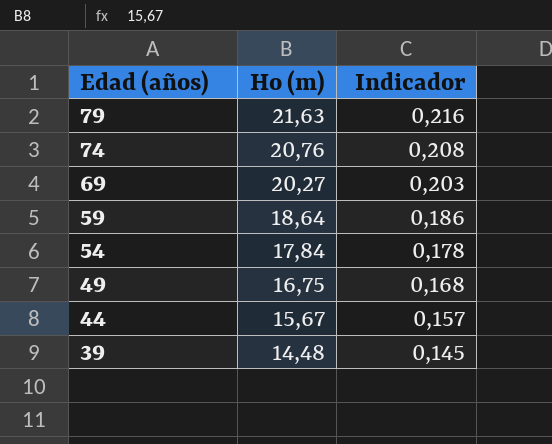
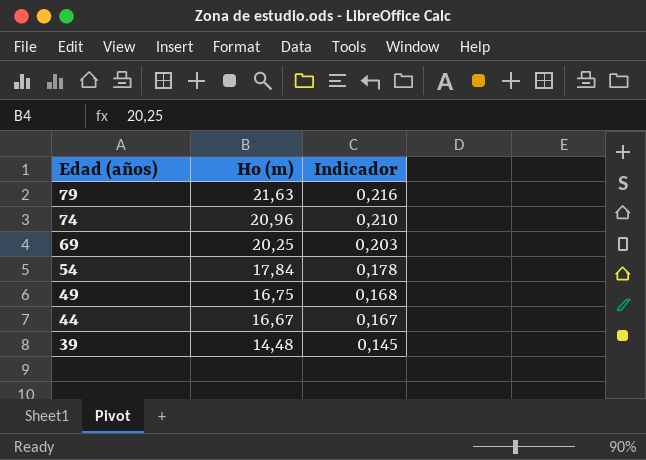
row 59: 18,64 | 0,186 -> none
74 | Ho (m): 20,76 -> 20,96
74 | Indicador: 0,208 -> 0,210
69 | Ho (m): 20,27 -> 20,25
44 | Ho (m): 15,67 -> 16,67
44 | Indicador: 0,157 -> 0,167

